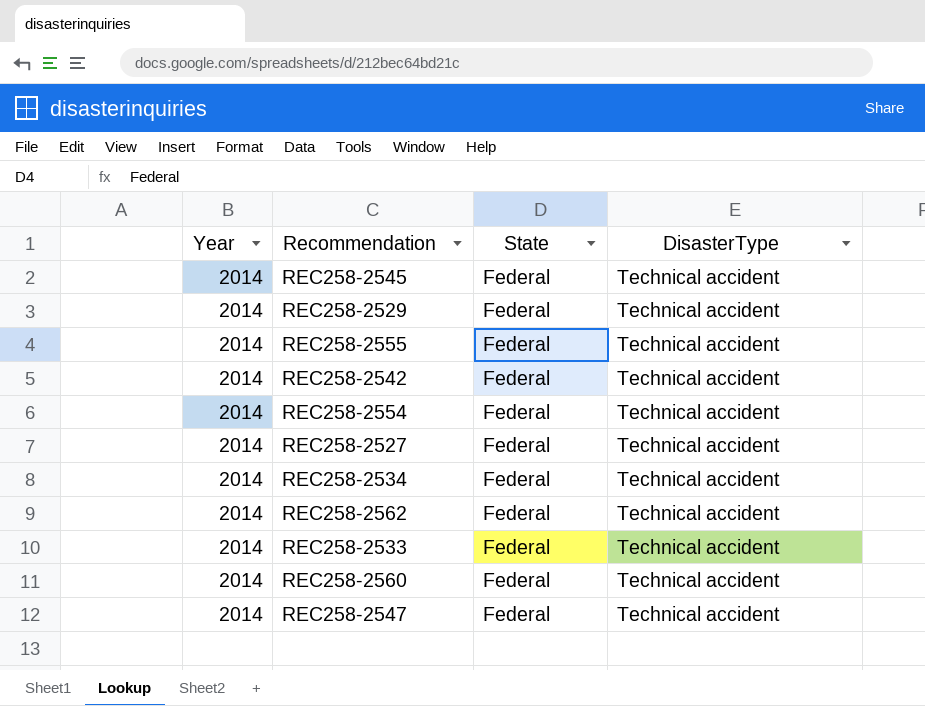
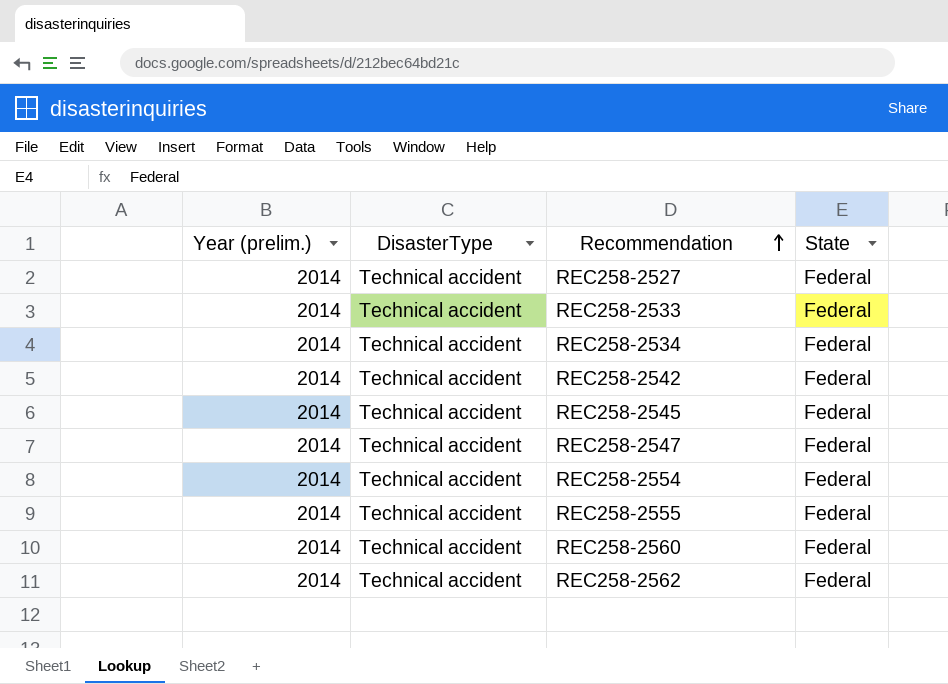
row order: none -> Recommendation ascending
column name: Year -> Year (prelim.)
column DisasterType | position: 4 -> 2
row REC258-2529: 2014 | Federal | Technical accident -> none

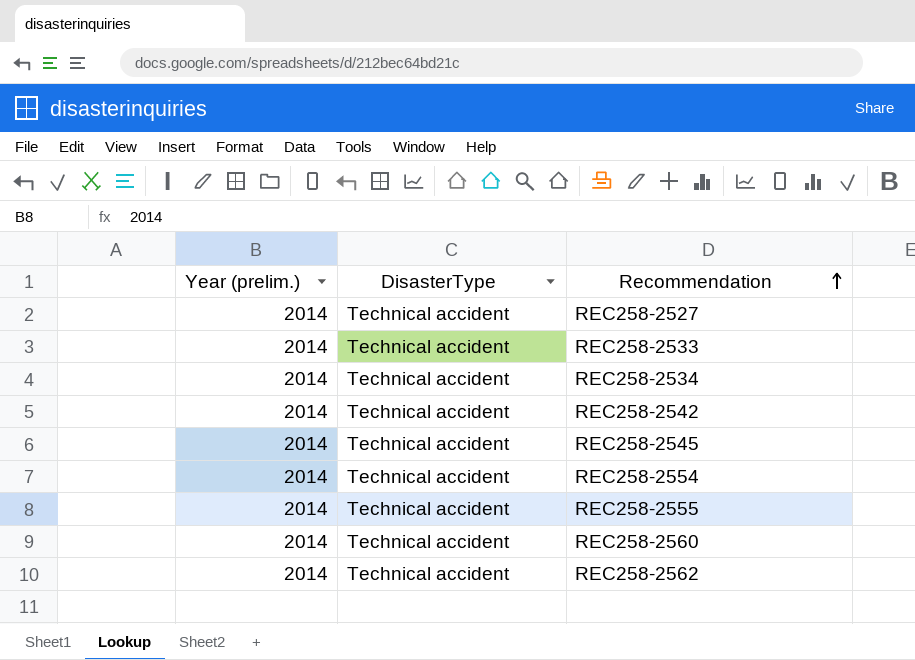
column State | position: 4 -> none
row REC258-2547: 2014 | Technical accident | Federal -> none

